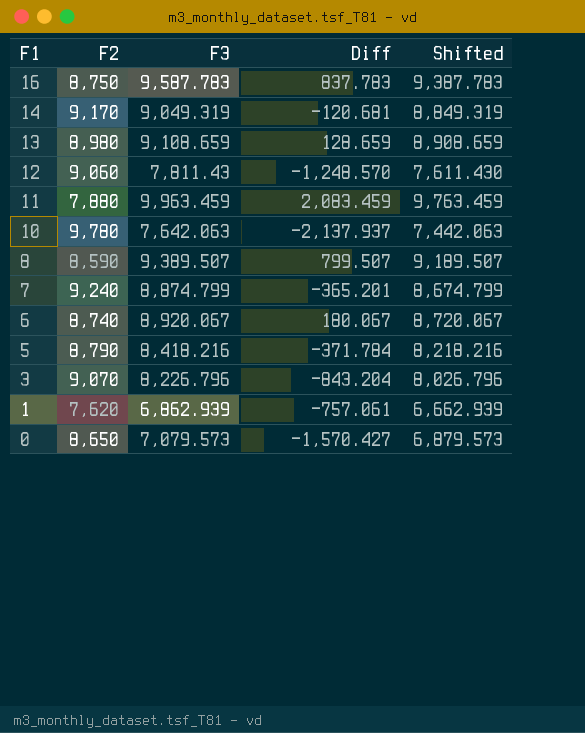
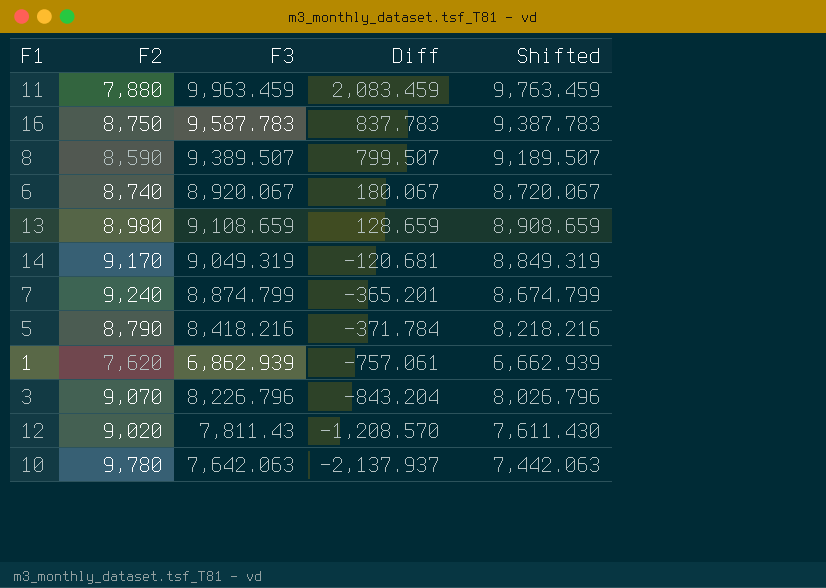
row order: F1 descending -> Diff descending
row 0: 8,650 | 7,079.573 | -1,570.427 | 6,879.573 -> none
12 | F2: 9,060 -> 9,020
12 | Diff: -1,248.570 -> -1,208.570

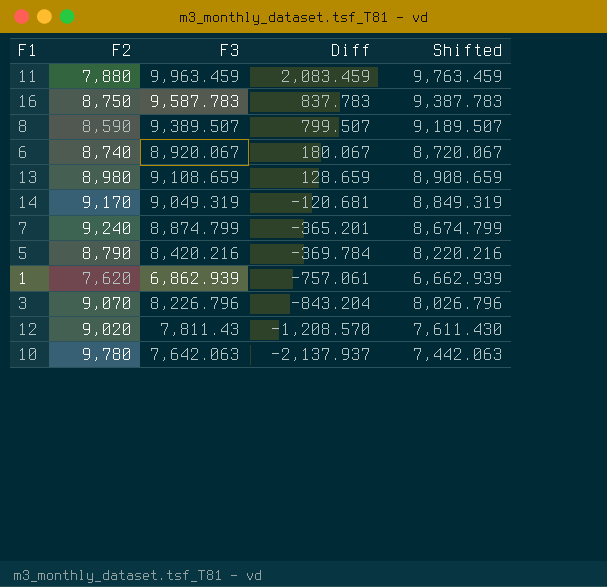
5 | F3: 8,418.216 -> 8,420.216
5 | Diff: -371.784 -> -369.784
5 | Shifted: 8,218.216 -> 8,220.216

